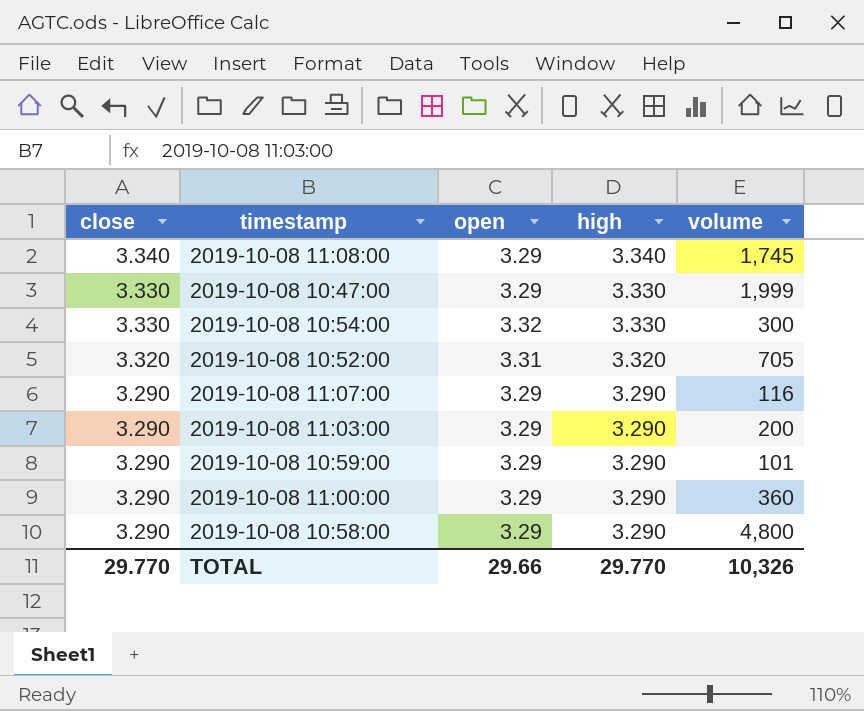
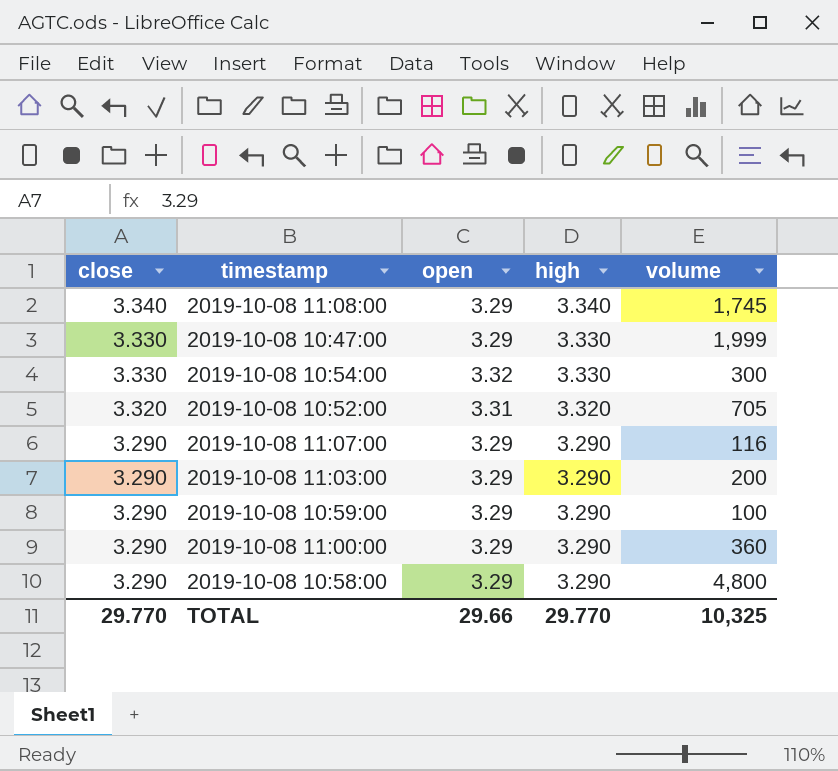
2019-10-08 10:59:00 | volume: 101 -> 100
TOTAL | volume: 10,326 -> 10,325

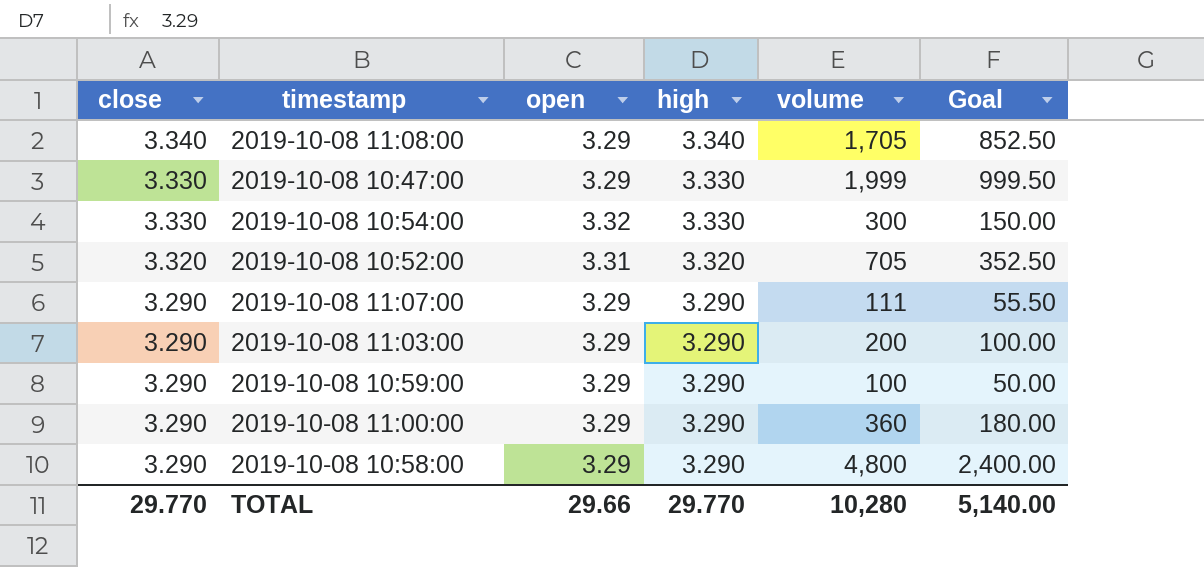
column Goal | formula: none -> [volume] * 0.5
2019-10-08 11:08:00 | volume: 1,745 -> 1,705
2019-10-08 11:07:00 | volume: 116 -> 111
TOTAL | volume: 10,325 -> 10,280

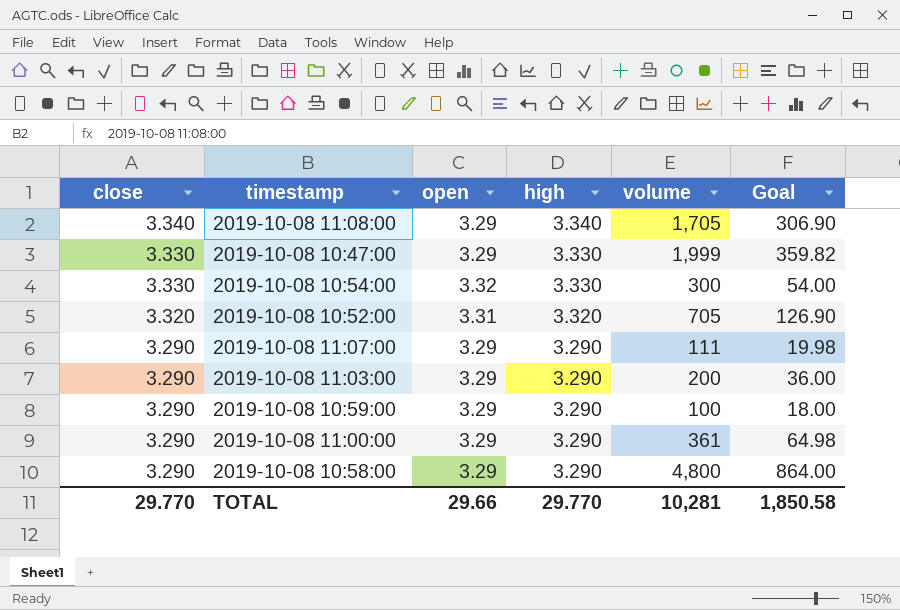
column Goal | formula: [volume] * 0.5 -> [volume] * 0.18
2019-10-08 11:00:00 | volume: 360 -> 361
TOTAL | volume: 10,280 -> 10,281
TOTAL | Goal: 5,140.00 -> 1,850.58

